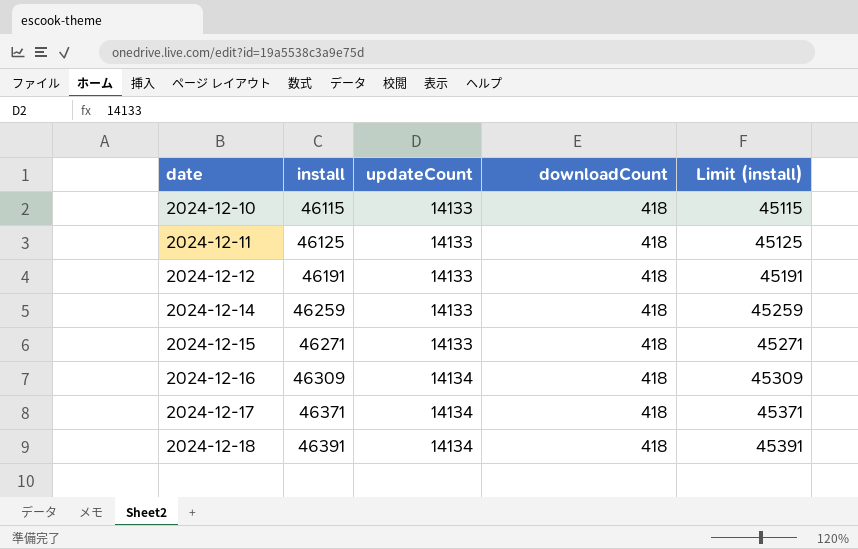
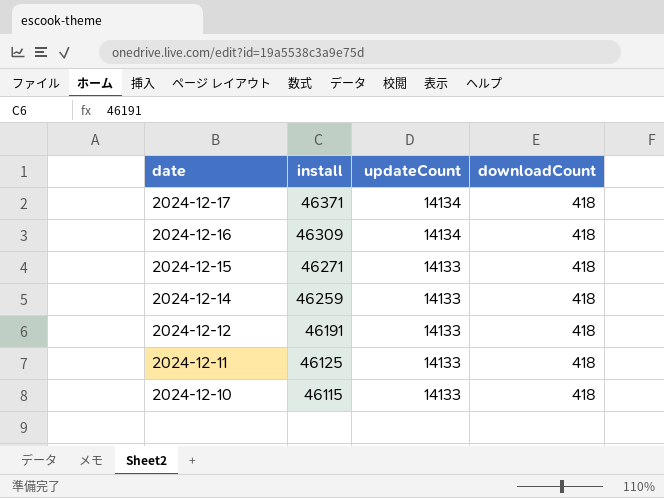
row order: date ascending -> date descending
column Limit (install) | formula: [install] - 1000 -> none
row 2024-12-18: 46391 | 14134 | 418 | 45391 -> none

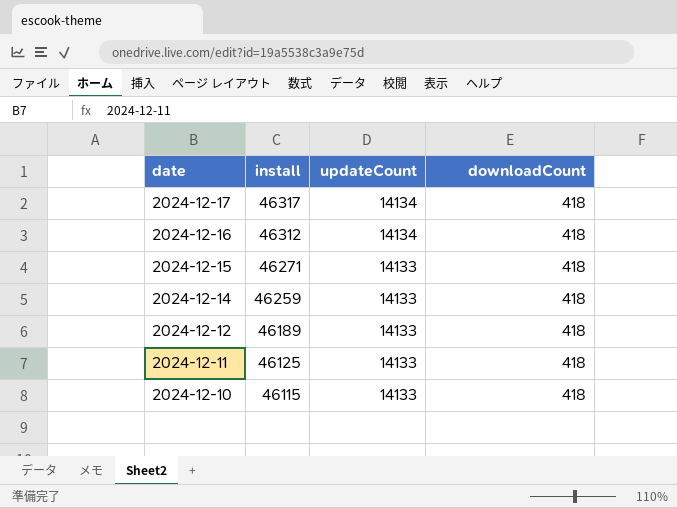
2024-12-17 | install: 46371 -> 46317
2024-12-16 | install: 46309 -> 46312
2024-12-12 | install: 46191 -> 46189

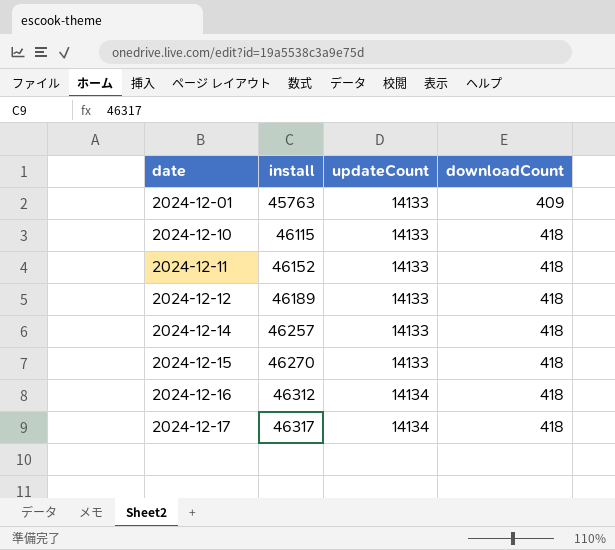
row order: date descending -> date ascending
row 2024-12-01: none -> 45763 | 14133 | 409
2024-12-11 | install: 46125 -> 46152
2024-12-14 | install: 46259 -> 46257
2024-12-15 | install: 46271 -> 46270

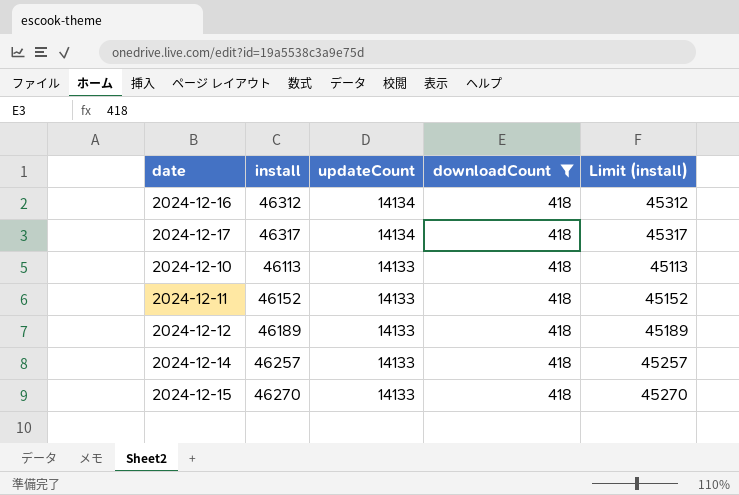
filter: none -> downloadCount = 418
row order: date ascending -> updateCount descending
column Limit (install) | formula: none -> [install] - 1000
2024-12-10 | install: 46115 -> 46113

